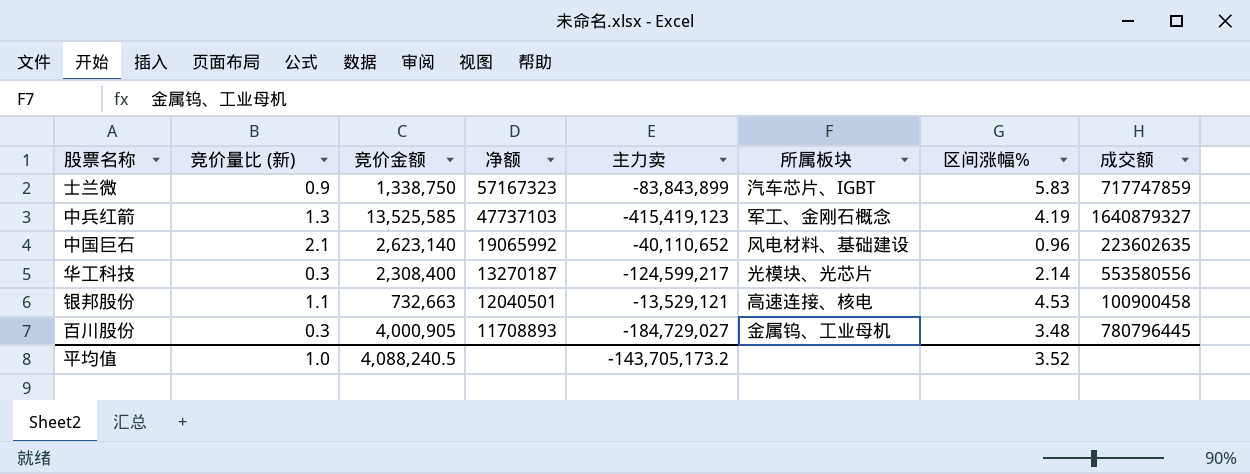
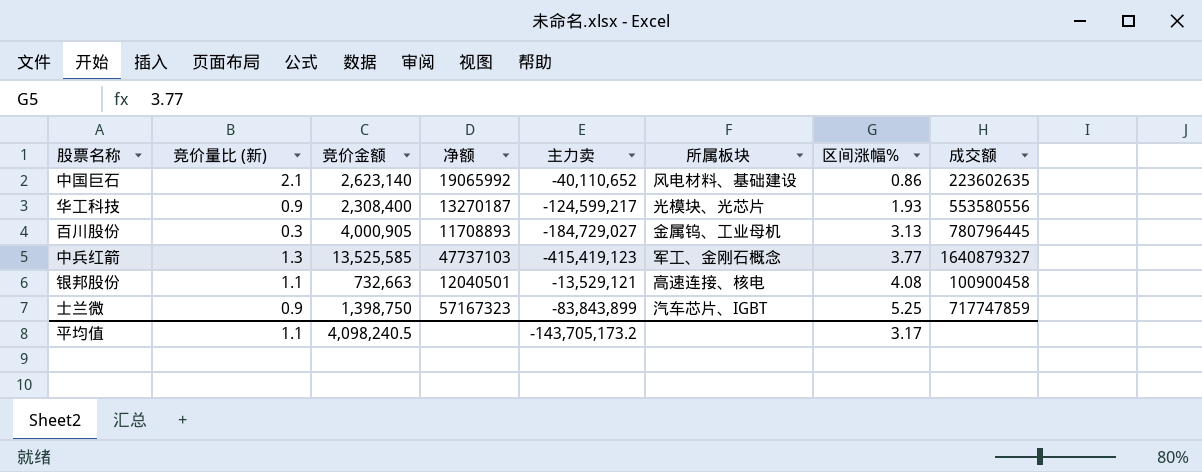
row order: 净额 descending -> 区间涨幅% ascending
中国巨石 | 区间涨幅%: 0.96 -> 0.86
华工科技 | 竞价量比 (新): 0.3 -> 0.9
华工科技 | 区间涨幅%: 2.14 -> 1.93
百川股份 | 区间涨幅%: 3.48 -> 3.13
中兵红箭 | 区间涨幅%: 4.19 -> 3.77
银邦股份 | 区间涨幅%: 4.53 -> 4.08
士兰微 | 竞价金额: 1,338,750 -> 1,398,750
士兰微 | 区间涨幅%: 5.83 -> 5.25
平均值 | 竞价量比 (新): 1.0 -> 1.1
平均值 | 竞价金额: 4,088,240.5 -> 4,098,240.5
平均值 | 区间涨幅%: 3.52 -> 3.17

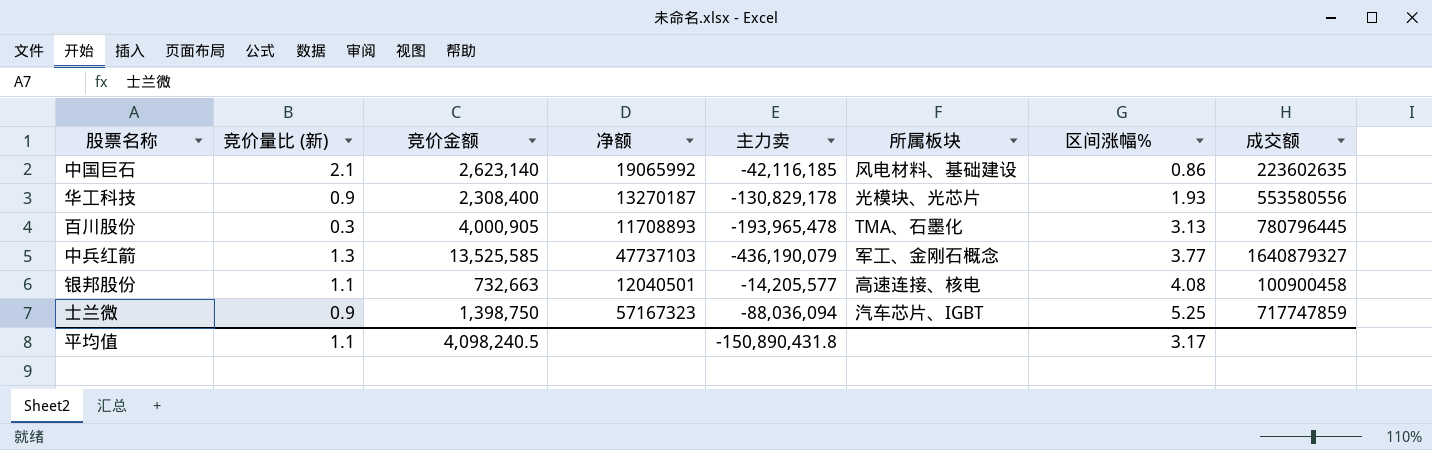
中国巨石 | 主力卖: -40,110,652 -> -42,116,185
华工科技 | 主力卖: -124,599,217 -> -130,829,178
百川股份 | 主力卖: -184,729,027 -> -193,965,478
百川股份 | 所属板块: 金属钨、工业母机 -> TMA、石墨化
中兵红箭 | 主力卖: -415,419,123 -> -436,190,079
银邦股份 | 主力卖: -13,529,121 -> -14,205,577
士兰微 | 主力卖: -83,843,899 -> -88,036,094
平均值 | 主力卖: -143,705,173.2 -> -150,890,431.8

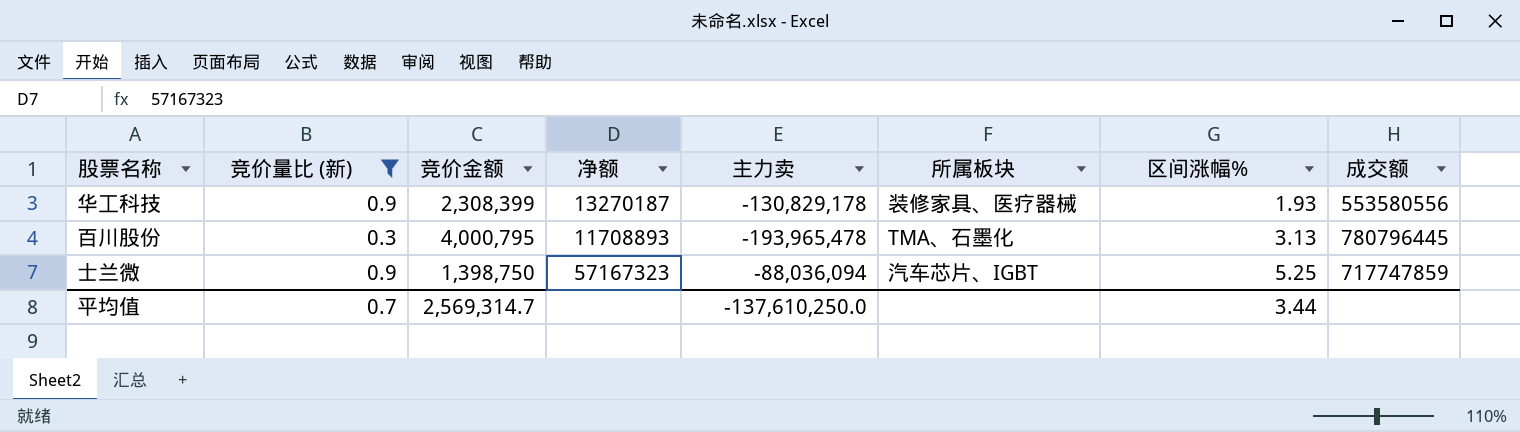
filter: none -> 竞价量比 (新) <= 0.9
华工科技 | 竞价金额: 2,308,400 -> 2,308,399
华工科技 | 所属板块: 光模块、光芯片 -> 装修家具、医疗器械
百川股份 | 竞价金额: 4,000,905 -> 4,000,795
平均值 | 竞价量比 (新): 1.1 -> 0.7
平均值 | 竞价金额: 4,098,240.5 -> 2,569,314.7
平均值 | 主力卖: -150,890,431.8 -> -137,610,250.0
平均值 | 区间涨幅%: 3.17 -> 3.44

